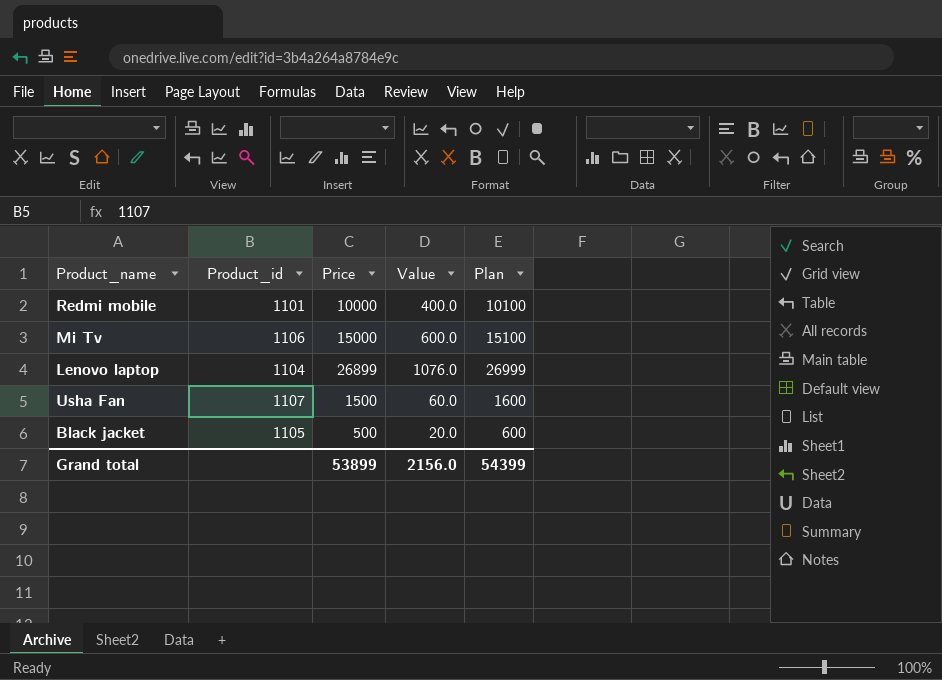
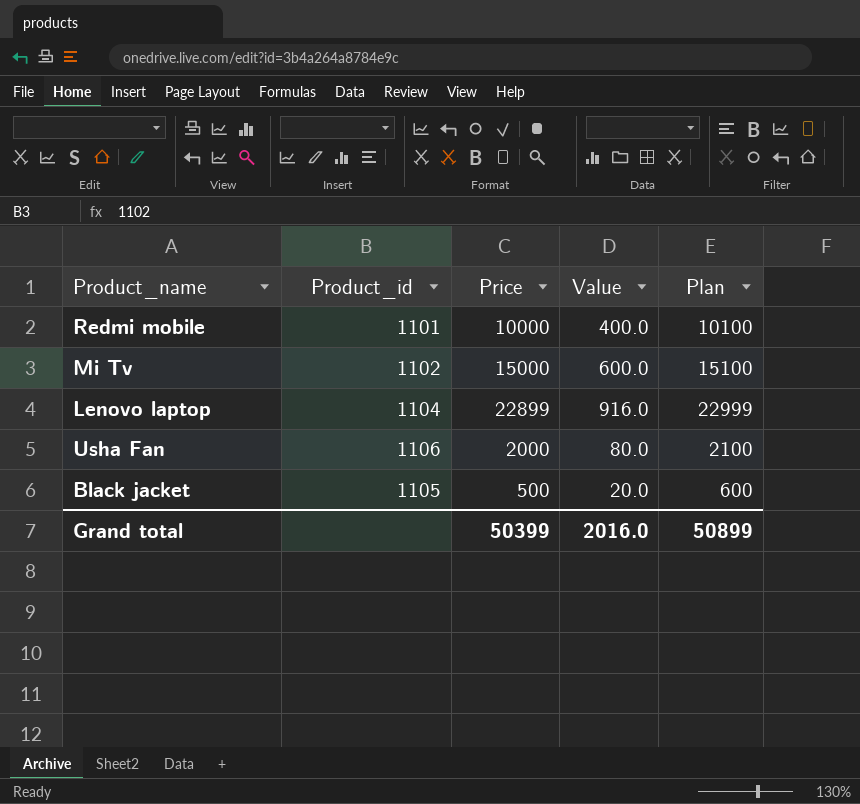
Mi Tv | Product_id: 1106 -> 1102
Lenovo laptop | Price: 26899 -> 22899
Lenovo laptop | Value: 1076.0 -> 916.0
Lenovo laptop | Plan: 26999 -> 22999
Usha Fan | Product_id: 1107 -> 1106
Usha Fan | Price: 1500 -> 2000
Usha Fan | Value: 60.0 -> 80.0
Usha Fan | Plan: 1600 -> 2100
Grand total | Price: 53899 -> 50399
Grand total | Value: 2156.0 -> 2016.0
Grand total | Plan: 54399 -> 50899

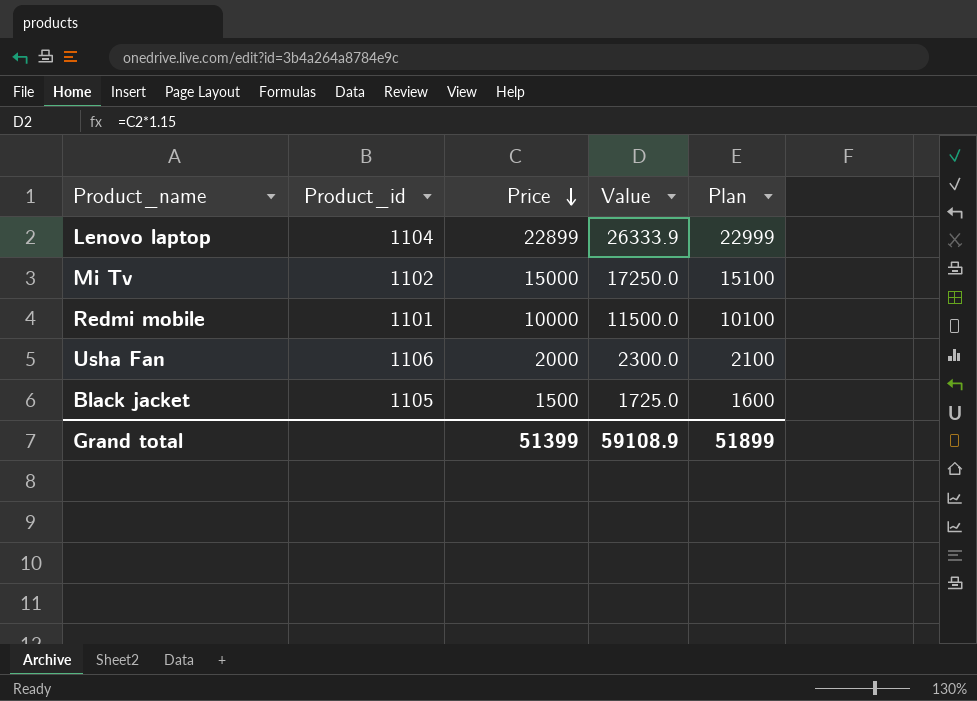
row order: none -> Price descending
column Value | formula: [Price] * 0.04 -> [Price] * 1.15
Black jacket | Price: 500 -> 1500
Black jacket | Plan: 600 -> 1600
Grand total | Price: 50399 -> 51399
Grand total | Value: 2016.0 -> 59108.9
Grand total | Plan: 50899 -> 51899

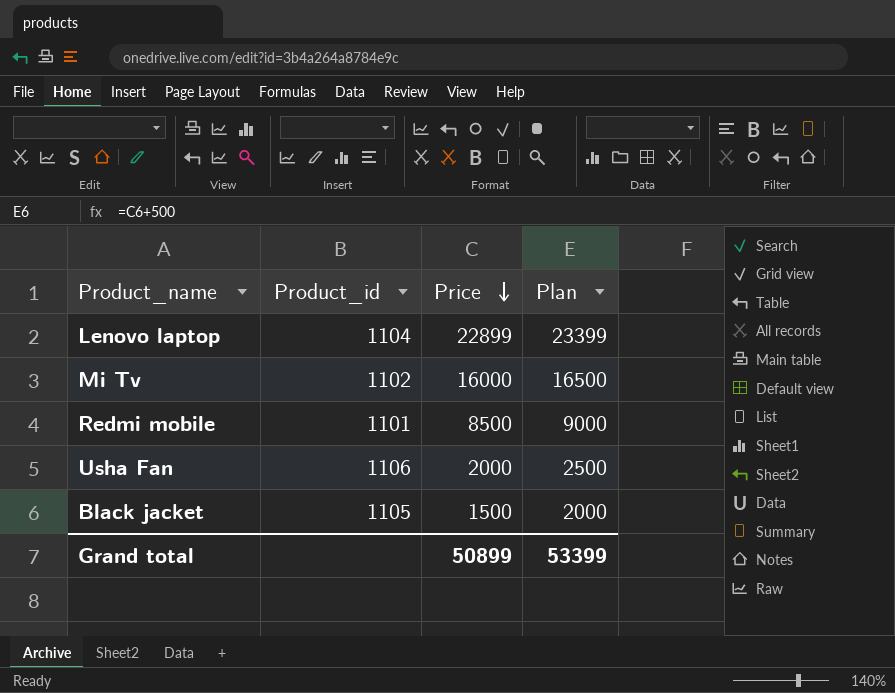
column Value | formula: [Price] * 1.15 -> none
column Plan | formula: [Price] + 100 -> [Price] + 500
Mi Tv | Price: 15000 -> 16000
Redmi mobile | Price: 10000 -> 8500
Grand total | Price: 51399 -> 50899
Grand total | Plan: 51899 -> 53399

